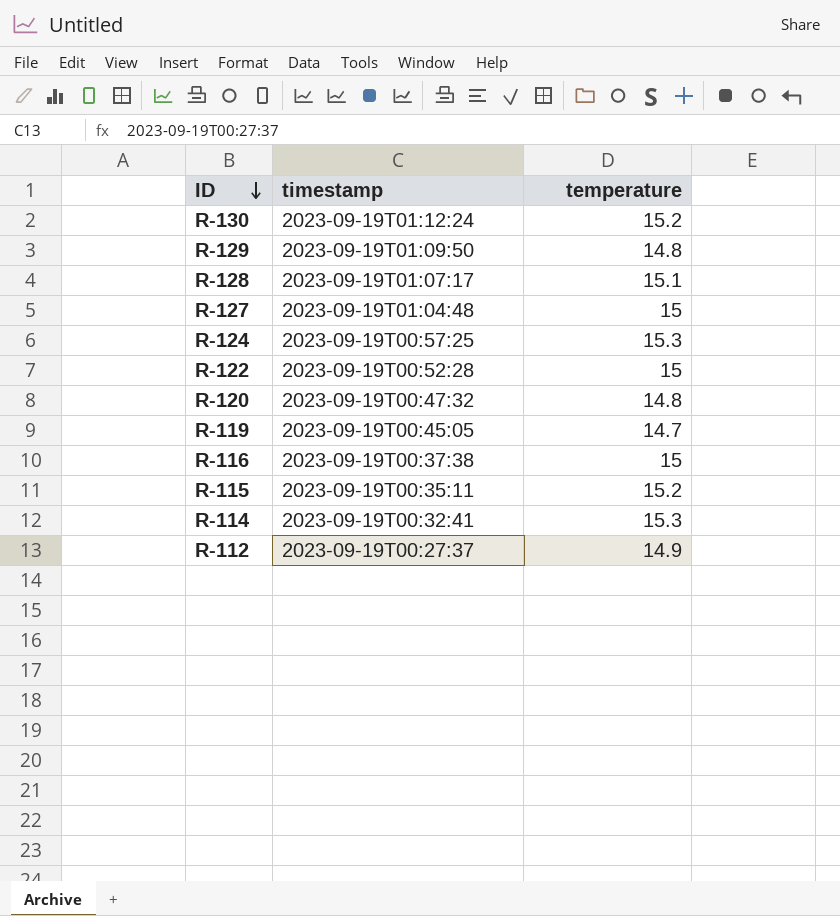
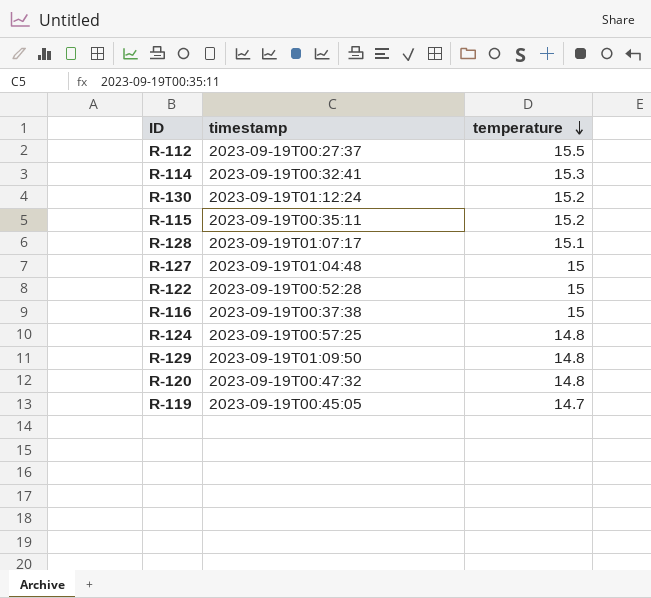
row order: ID descending -> temperature descending
R-112 | temperature: 14.9 -> 15.5
R-124 | temperature: 15.3 -> 14.8

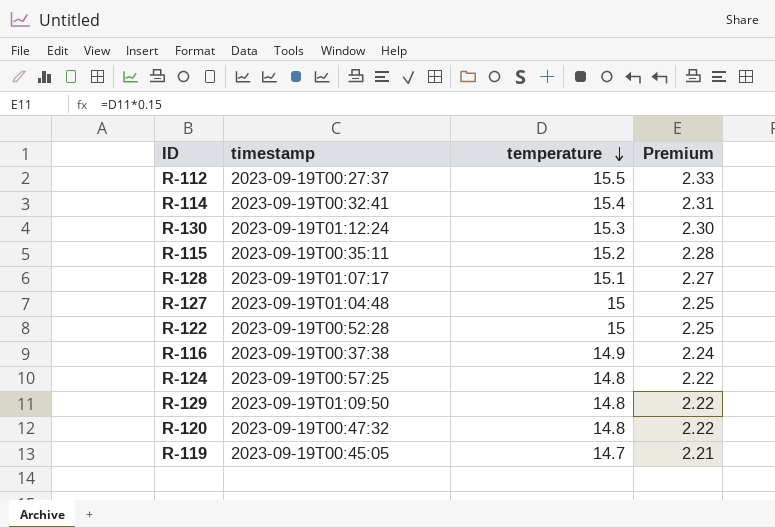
column Premium | formula: none -> [temperature] * 0.15
R-114 | temperature: 15.3 -> 15.4
R-130 | temperature: 15.2 -> 15.3
R-116 | temperature: 15 -> 14.9

